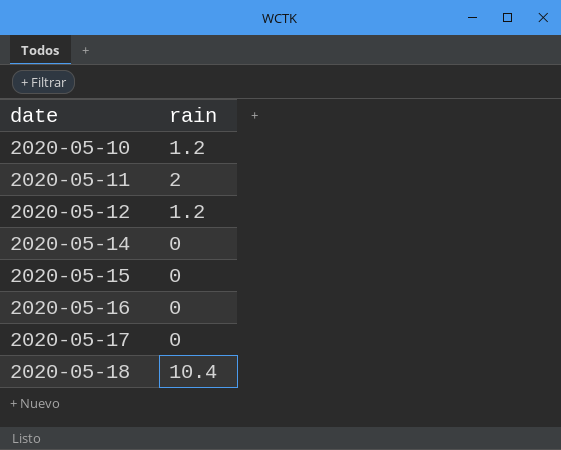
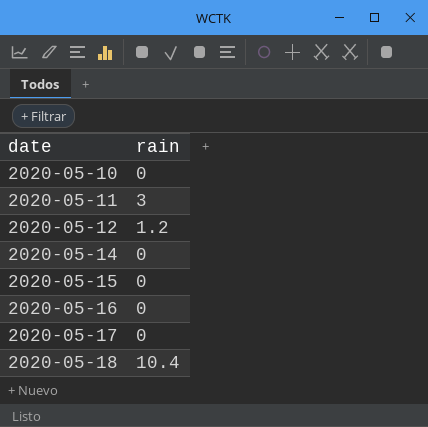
2020-05-10 | rain: 1.2 -> 0
2020-05-11 | rain: 2 -> 3

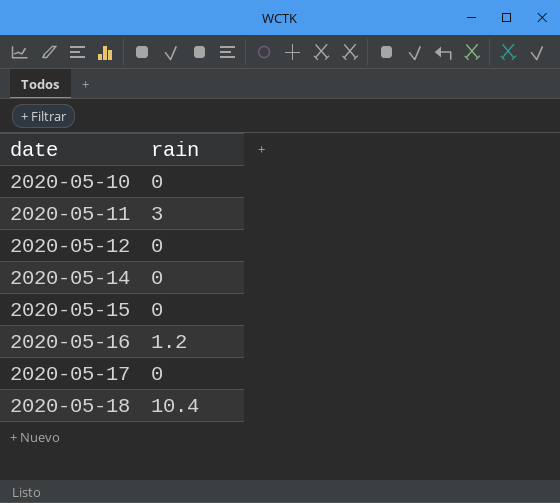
2020-05-12 | rain: 1.2 -> 0
2020-05-16 | rain: 0 -> 1.2

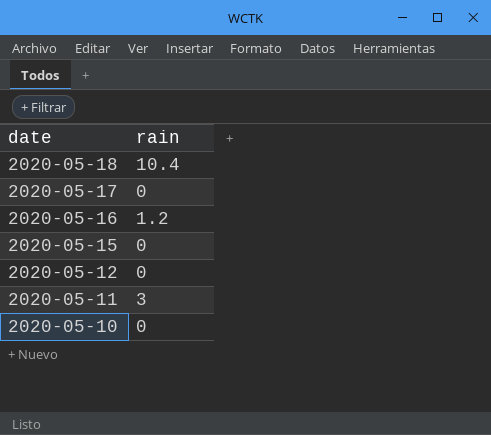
row order: date ascending -> date descending
row 2020-05-14: 0 -> none

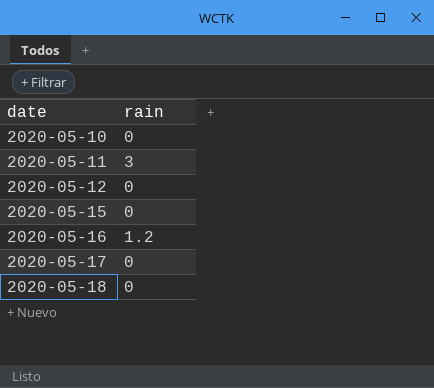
row order: date descending -> date ascending
2020-05-18 | rain: 10.4 -> 0

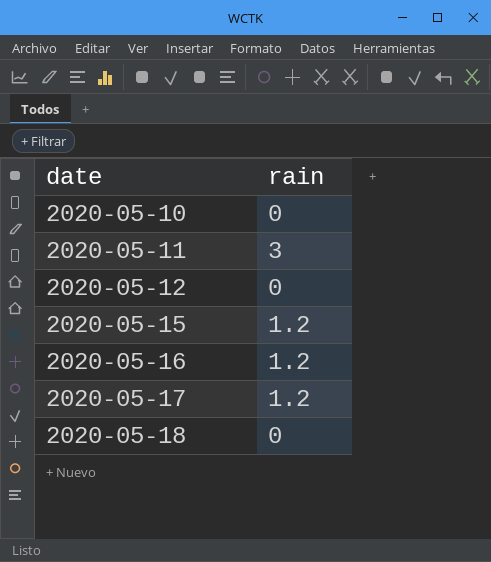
2020-05-15 | rain: 0 -> 1.2
2020-05-17 | rain: 0 -> 1.2

